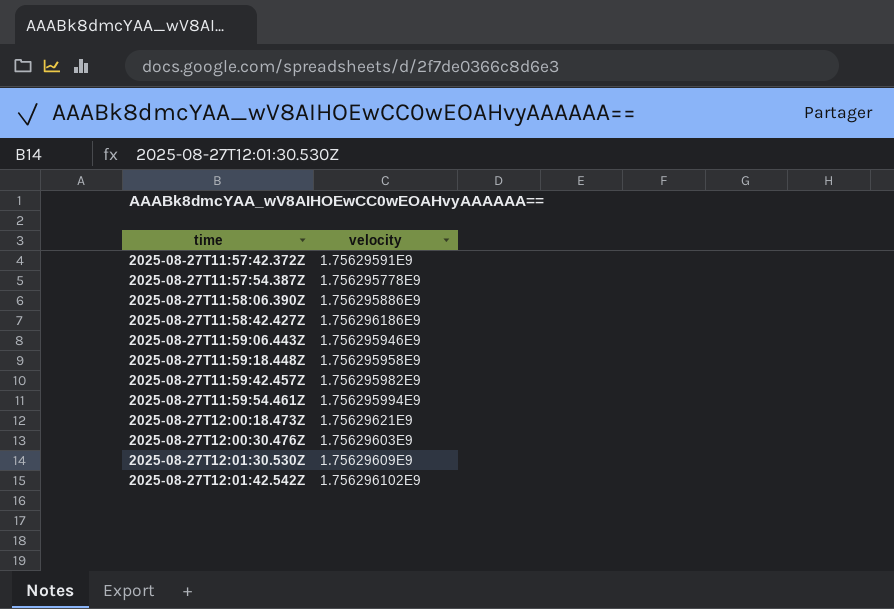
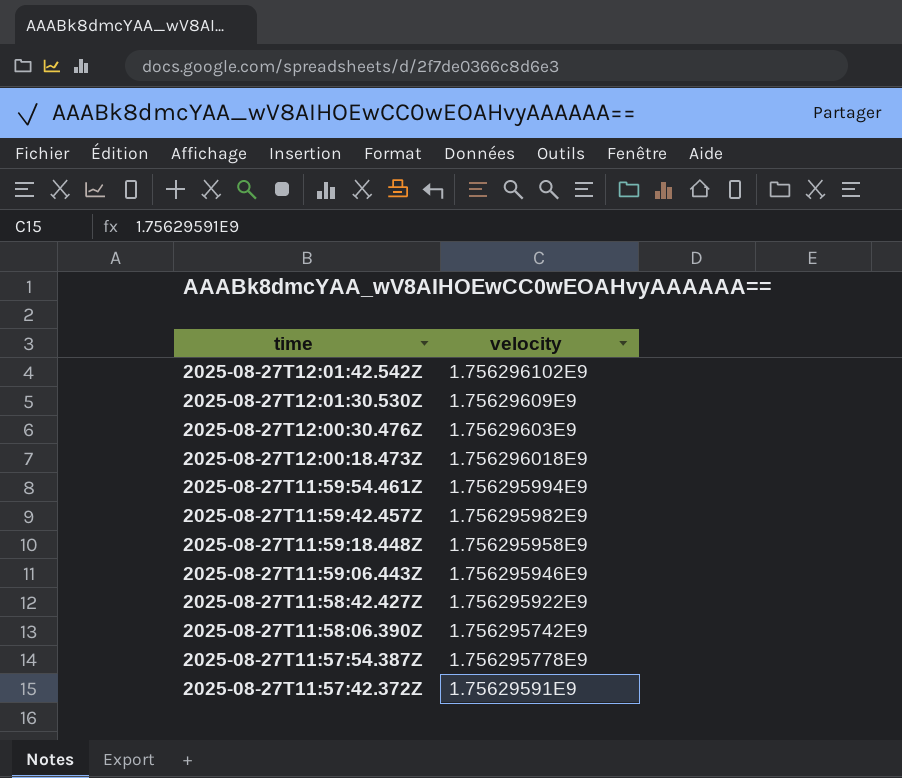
row order: time ascending -> time descending
2025-08-27T12:00:18.473Z | velocity: 1.75629621E9 -> 1.756296018E9
2025-08-27T11:58:42.427Z | velocity: 1.756296186E9 -> 1.756295922E9
2025-08-27T11:58:06.390Z | velocity: 1.756295886E9 -> 1.756295742E9

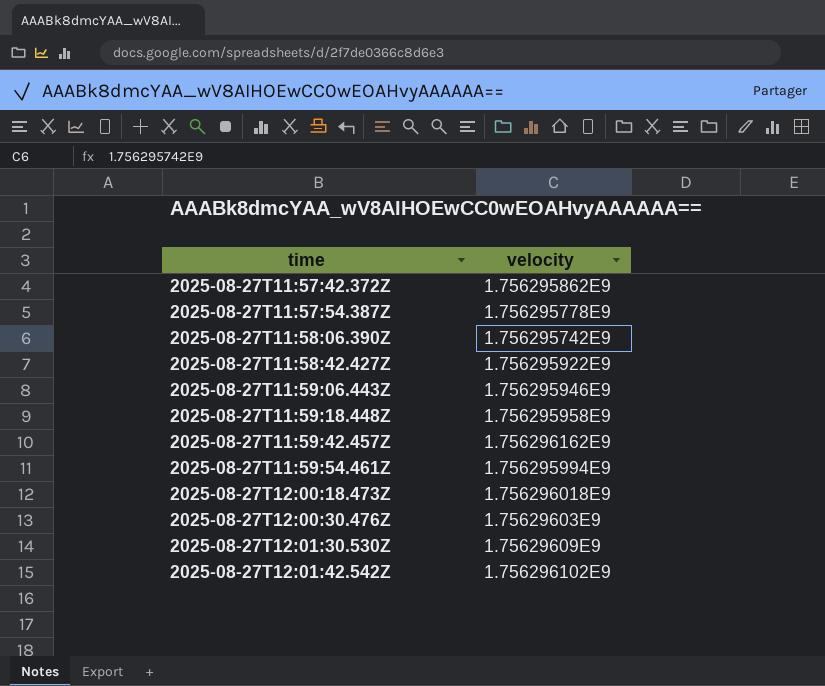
row order: time descending -> time ascending
2025-08-27T11:57:42.372Z | velocity: 1.75629591E9 -> 1.756295862E9
2025-08-27T11:59:42.457Z | velocity: 1.756295982E9 -> 1.756296162E9

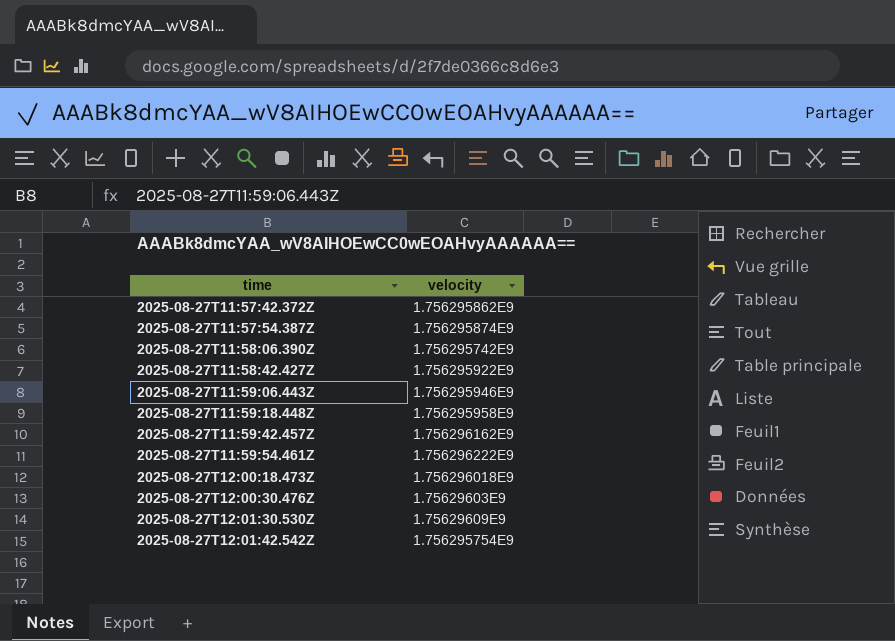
2025-08-27T11:57:54.387Z | velocity: 1.756295778E9 -> 1.756295874E9
2025-08-27T11:59:54.461Z | velocity: 1.756295994E9 -> 1.756296222E9
2025-08-27T12:01:42.542Z | velocity: 1.756296102E9 -> 1.756295754E9

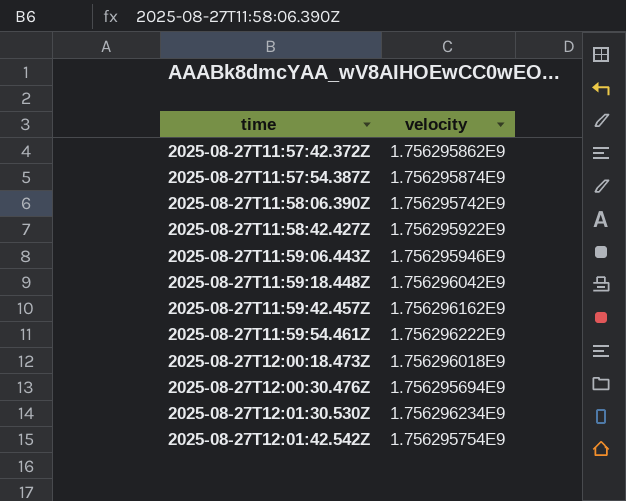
2025-08-27T11:59:18.448Z | velocity: 1.756295958E9 -> 1.756296042E9
2025-08-27T12:00:30.476Z | velocity: 1.75629603E9 -> 1.756295694E9
2025-08-27T12:01:30.530Z | velocity: 1.75629609E9 -> 1.756296234E9

